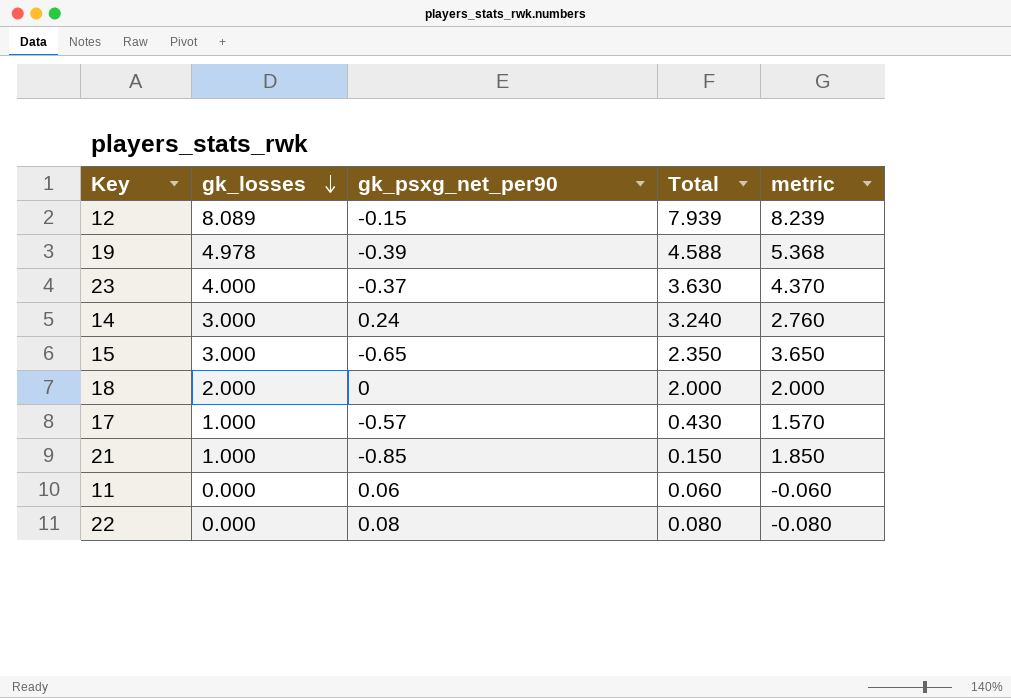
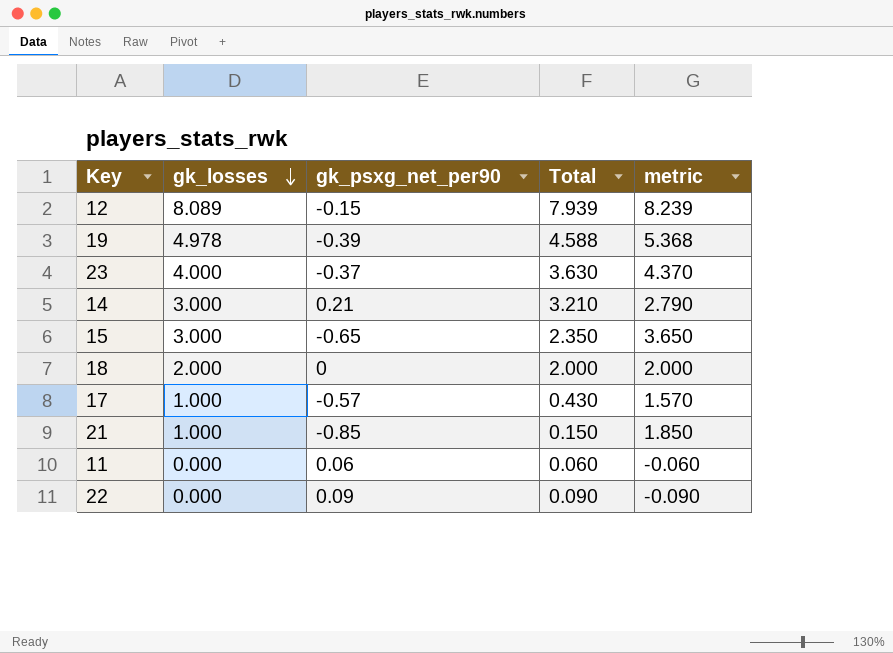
14 | gk_psxg_net_per90: 0.24 -> 0.21
14 | Total: 3.240 -> 3.210
14 | metric: 2.760 -> 2.790
22 | gk_psxg_net_per90: 0.08 -> 0.09
22 | Total: 0.080 -> 0.090
22 | metric: -0.080 -> -0.090

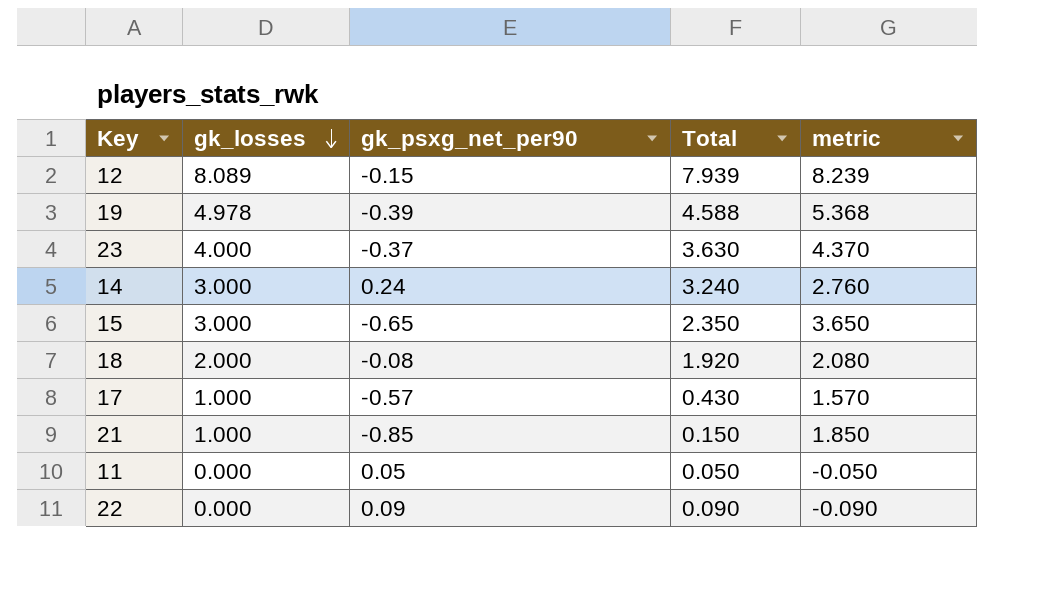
14 | gk_psxg_net_per90: 0.21 -> 0.24
14 | Total: 3.210 -> 3.240
14 | metric: 2.790 -> 2.760
18 | gk_psxg_net_per90: 0 -> -0.08
18 | Total: 2.000 -> 1.920
18 | metric: 2.000 -> 2.080
11 | gk_psxg_net_per90: 0.06 -> 0.05
11 | Total: 0.060 -> 0.050
11 | metric: -0.060 -> -0.050

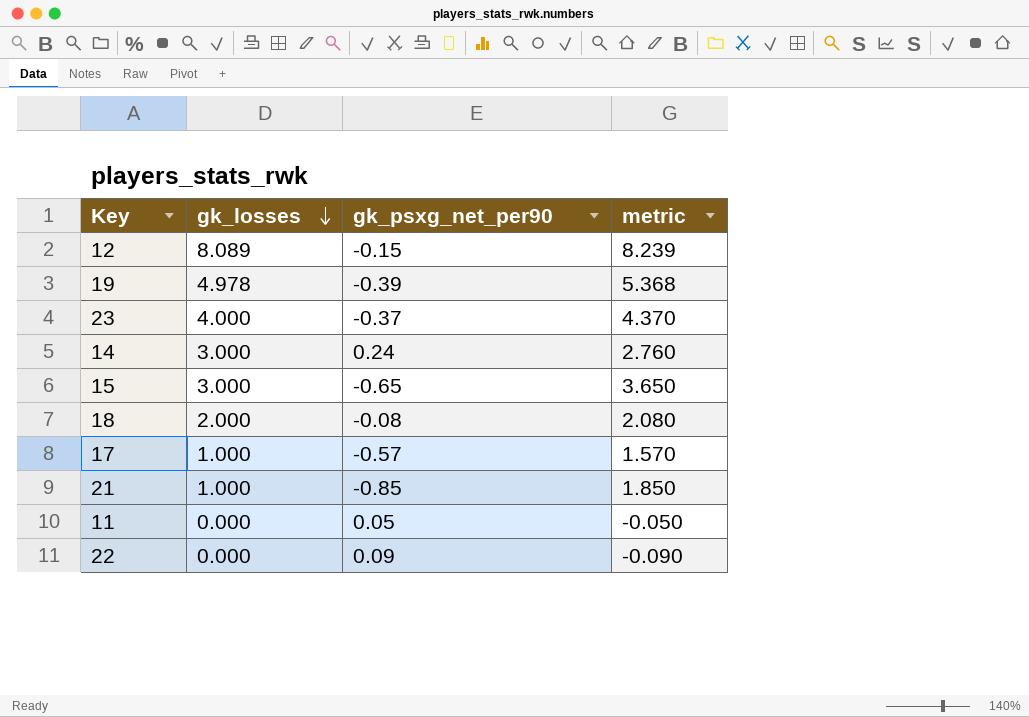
column Total | formula: [gk_losses] + [gk_psxg_net_per90] -> none

